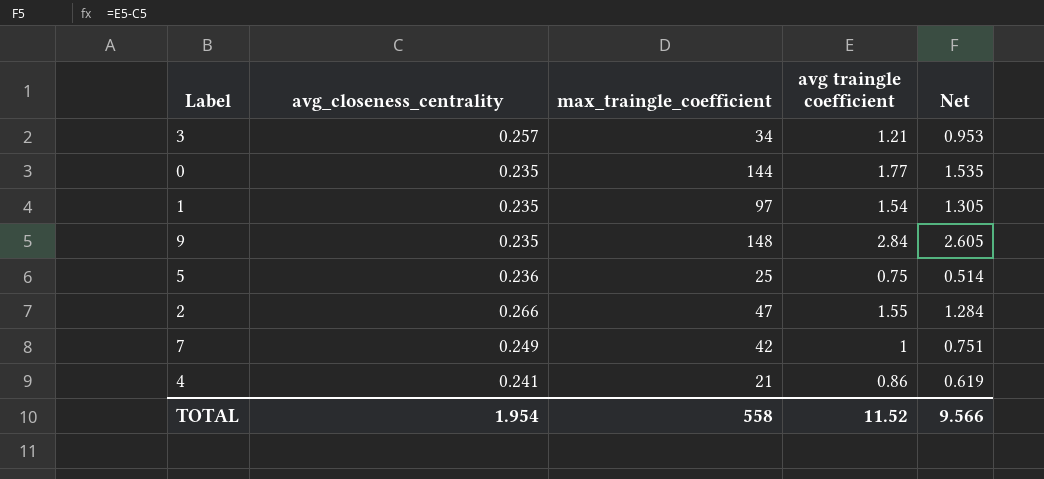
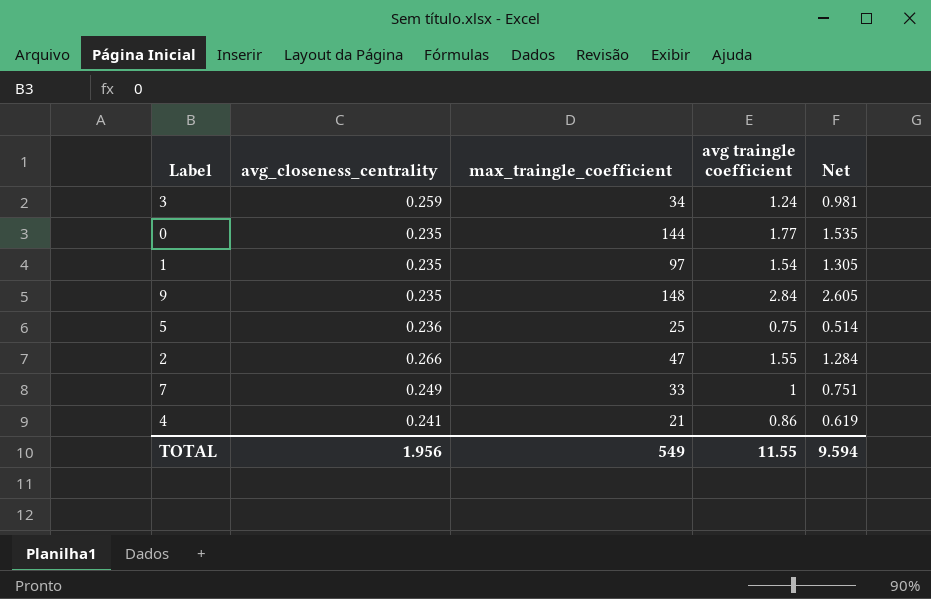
3 | avg_closeness_centrality: 0.257 -> 0.259
3 | avg traingle coefficient: 1.21 -> 1.24
3 | Net: 0.953 -> 0.981
7 | max_traingle_coefficient: 42 -> 33
TOTAL | avg_closeness_centrality: 1.954 -> 1.956
TOTAL | max_traingle_coefficient: 558 -> 549
TOTAL | avg traingle coefficient: 11.52 -> 11.55
TOTAL | Net: 9.566 -> 9.594

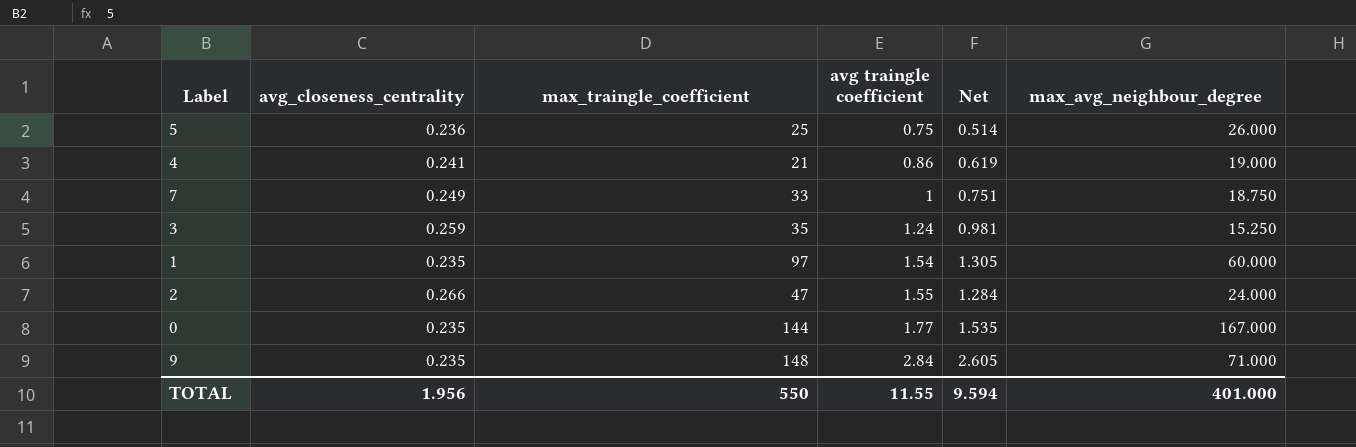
row order: none -> avg traingle coefficient ascending
column max_avg_neighbour_degree | position: none -> 6
3 | max_traingle_coefficient: 34 -> 35
TOTAL | max_traingle_coefficient: 549 -> 550

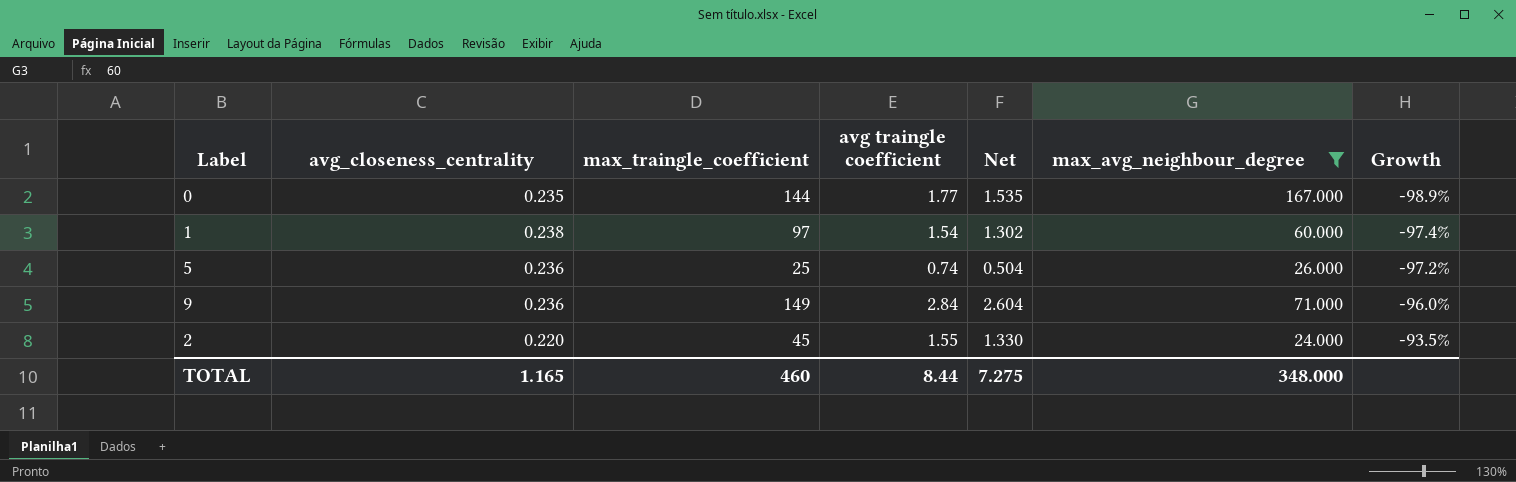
filter: none -> max_avg_neighbour_degree >= 24.000
row order: avg traingle coefficient ascending -> Growth ascending
column Growth | formula: none -> ([avg traingle coefficient] - [max_avg_neighbour_degree]) / [max_avg_neighbour_degree]
1 | avg_closeness_centrality: 0.235 -> 0.238
1 | Net: 1.305 -> 1.302
5 | avg traingle coefficient: 0.75 -> 0.74
5 | Net: 0.514 -> 0.504
9 | avg_closeness_centrality: 0.235 -> 0.236
9 | max_traingle_coefficient: 148 -> 149
9 | Net: 2.605 -> 2.604
2 | avg_closeness_centrality: 0.266 -> 0.220
2 | max_traingle_coefficient: 47 -> 45
2 | Net: 1.284 -> 1.330
TOTAL | avg_closeness_centrality: 1.956 -> 1.165
TOTAL | max_traingle_coefficient: 550 -> 460
TOTAL | avg traingle coefficient: 11.55 -> 8.44
TOTAL | Net: 9.594 -> 7.275
TOTAL | max_avg_neighbour_degree: 401.000 -> 348.000

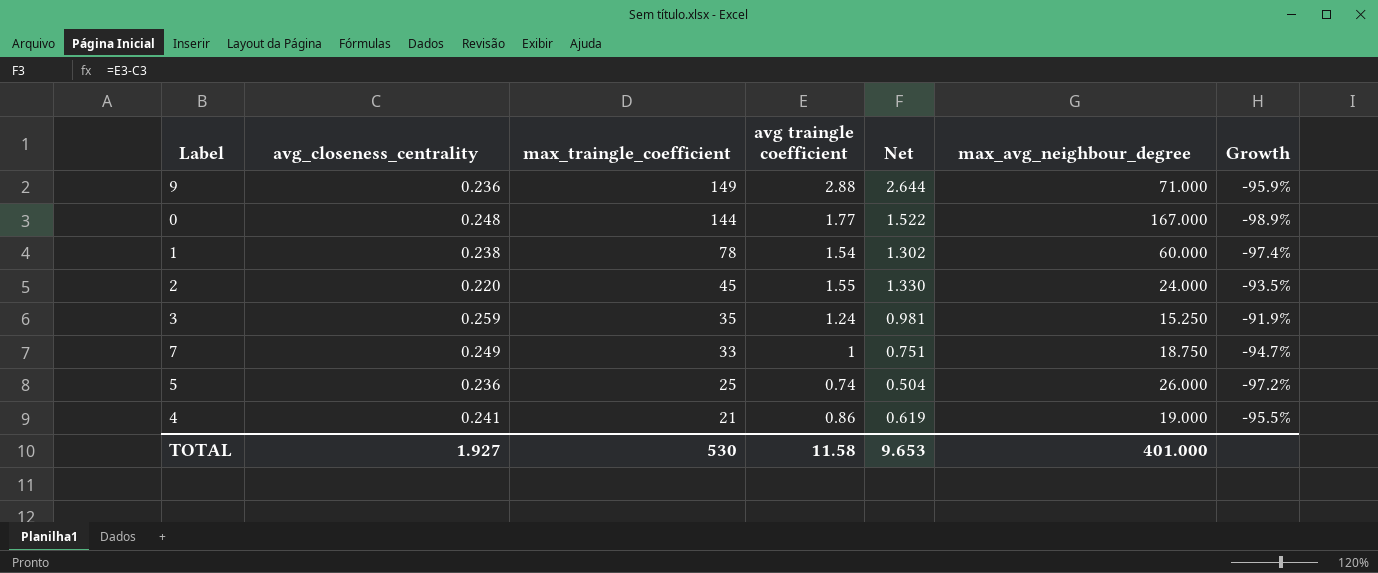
filter: max_avg_neighbour_degree >= 24.000 -> none
row order: Growth ascending -> max_traingle_coefficient descending
9 | avg traingle coefficient: 2.84 -> 2.88
9 | Net: 2.604 -> 2.644
9 | Growth: -96.0% -> -95.9%
0 | avg_closeness_centrality: 0.235 -> 0.248
0 | Net: 1.535 -> 1.522
1 | max_traingle_coefficient: 97 -> 78
TOTAL | avg_closeness_centrality: 1.165 -> 1.927
TOTAL | max_traingle_coefficient: 460 -> 530
TOTAL | avg traingle coefficient: 8.44 -> 11.58
TOTAL | Net: 7.275 -> 9.653
TOTAL | max_avg_neighbour_degree: 348.000 -> 401.000

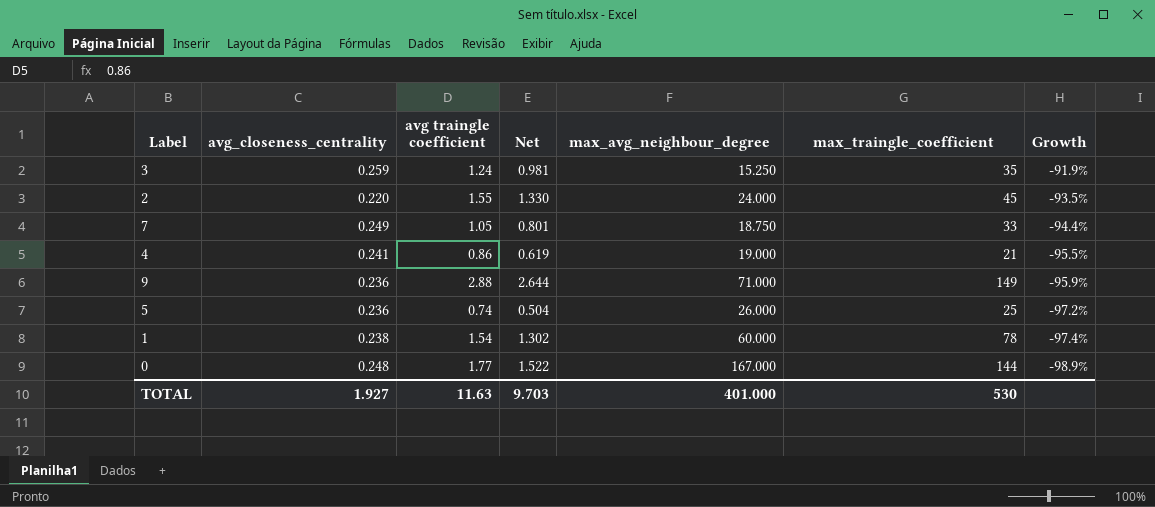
row order: max_traingle_coefficient descending -> Growth descending
column max_traingle_coefficient | position: 3 -> 6
7 | avg traingle coefficient: 1 -> 1.05
7 | Net: 0.751 -> 0.801
7 | Growth: -94.7% -> -94.4%
TOTAL | avg traingle coefficient: 11.58 -> 11.63
TOTAL | Net: 9.653 -> 9.703

